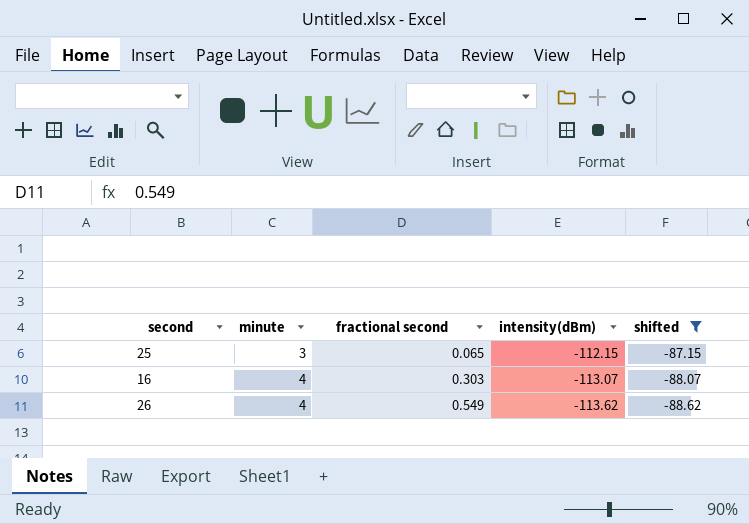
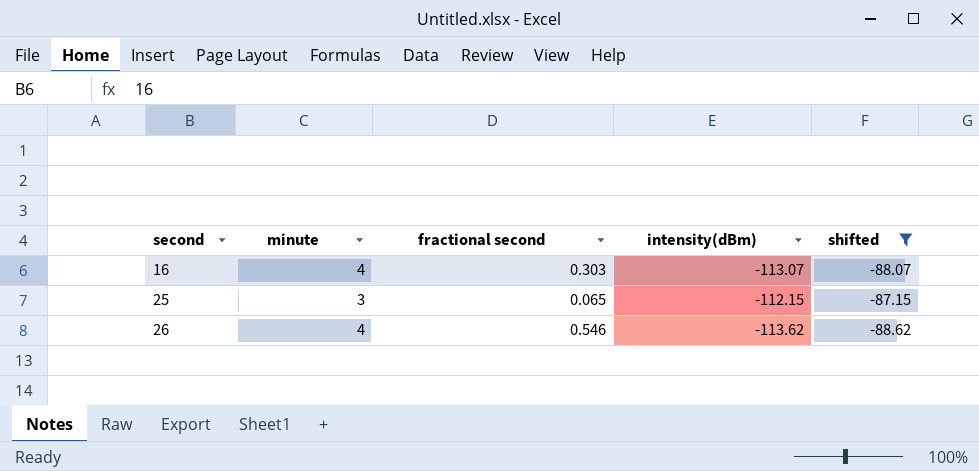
row order: minute ascending -> second ascending
26 | fractional second: 0.549 -> 0.546

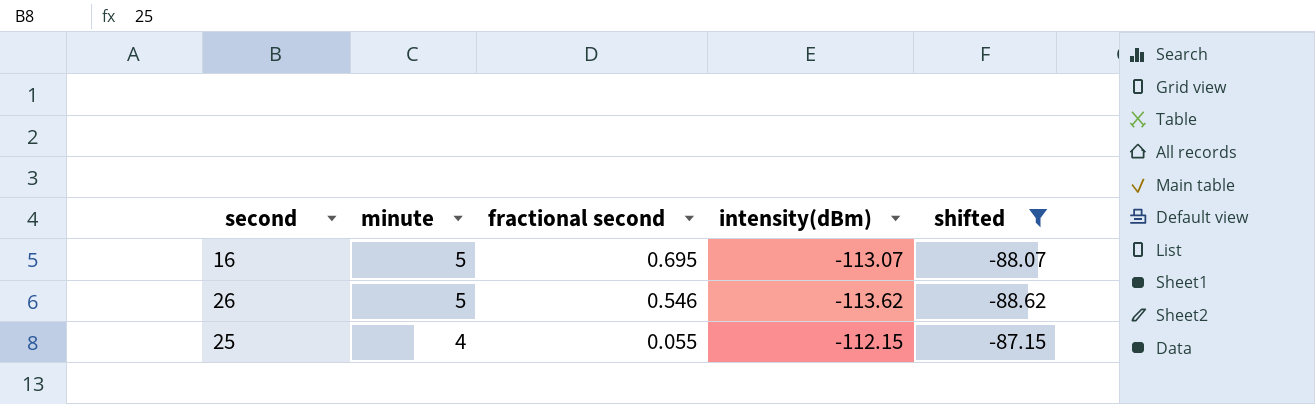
row order: second ascending -> minute descending
16 | minute: 4 -> 5
16 | fractional second: 0.303 -> 0.695
26 | minute: 4 -> 5
25 | minute: 3 -> 4
25 | fractional second: 0.065 -> 0.055

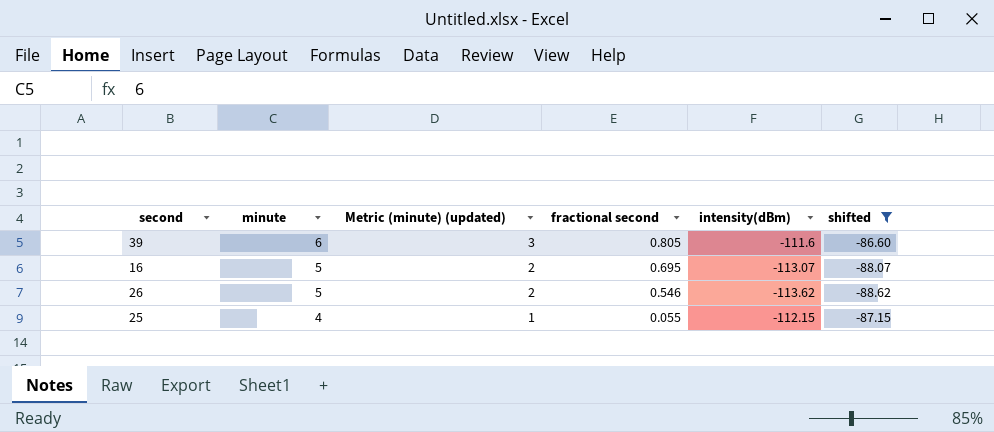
column Metric (minute) (updated) | formula: none -> [minute] - 3
row 39: none -> 6 | 3 | 0.805 | -111.6 | -86.60

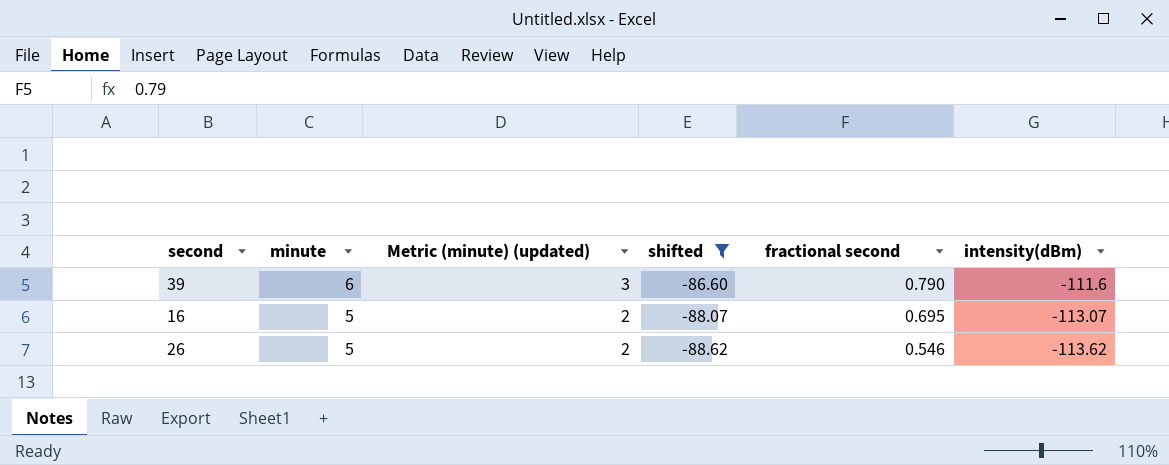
column shifted | position: 6 -> 4
row 25: 4 | 1 | 0.055 | -112.15 | -87.15 -> none
39 | fractional second: 0.805 -> 0.790

